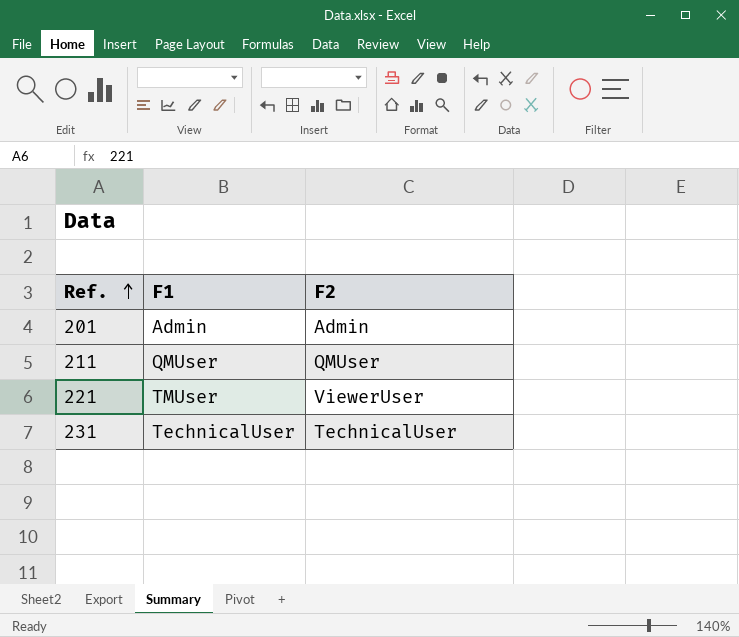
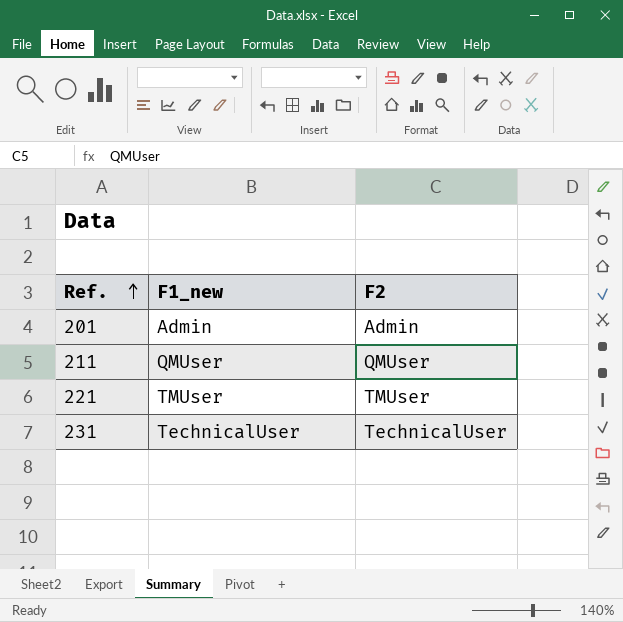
column name: F1 -> F1_new
221 | F2: ViewerUser -> TMUser

